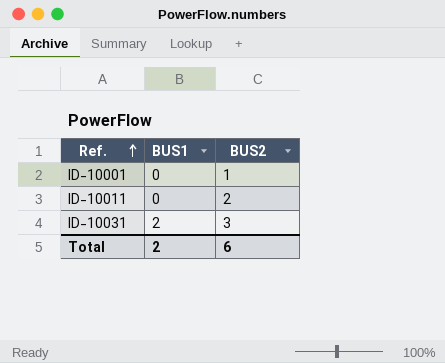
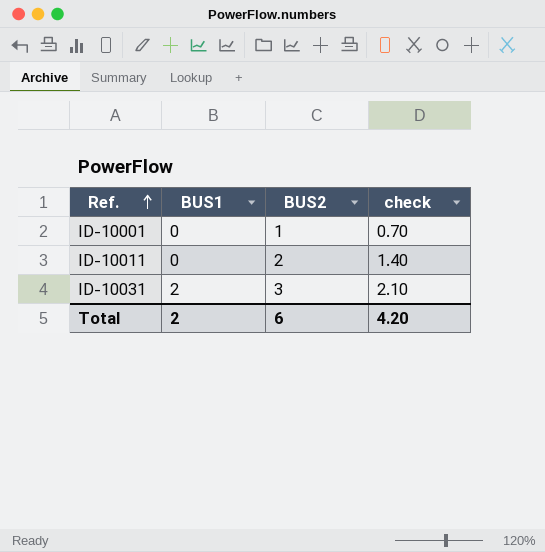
column check | formula: none -> [BUS2] * 0.7

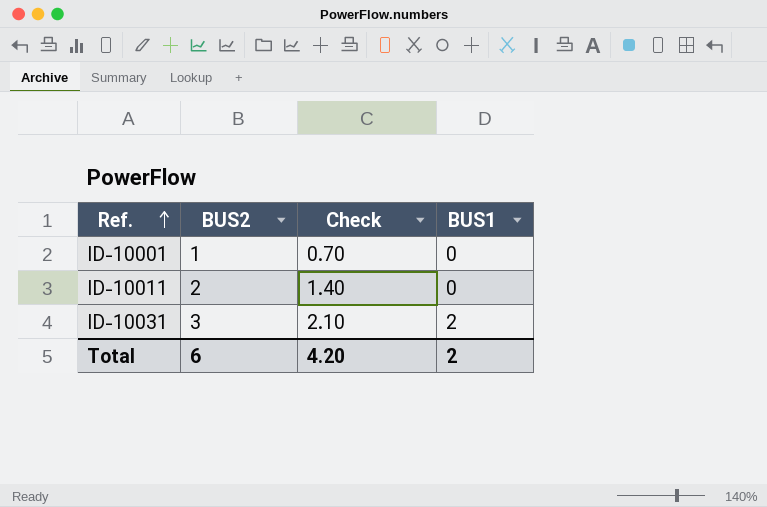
column name: check -> Check
column BUS1 | position: 2 -> 4

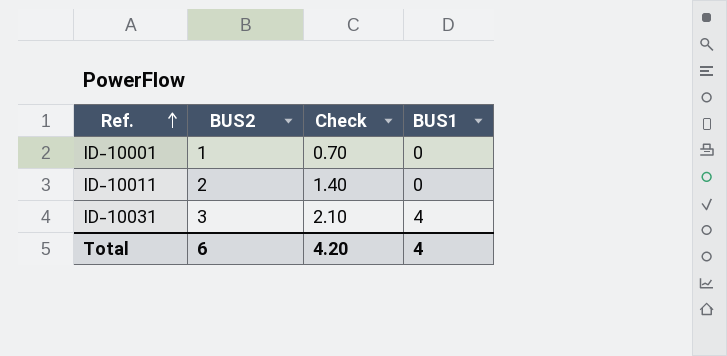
ID-10031 | BUS1: 2 -> 4
Total | BUS1: 2 -> 4

